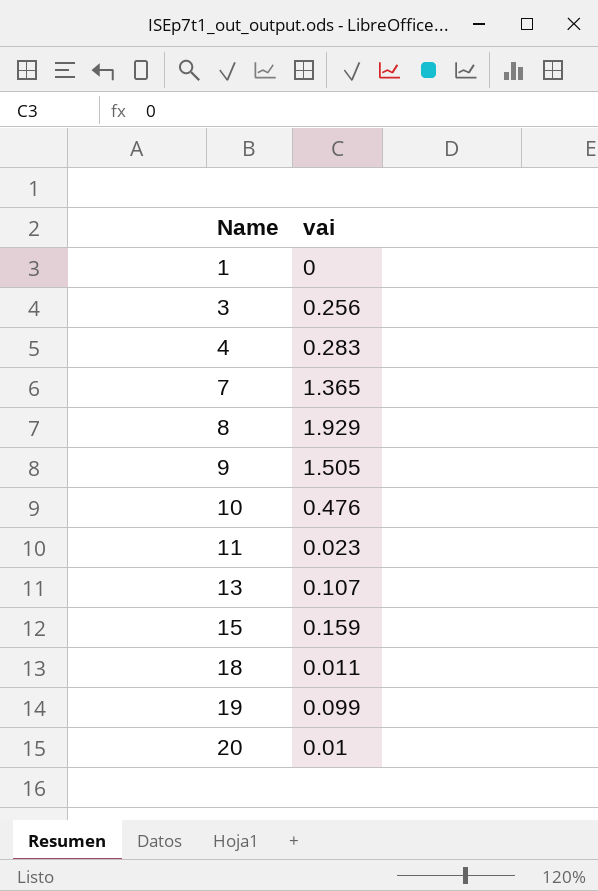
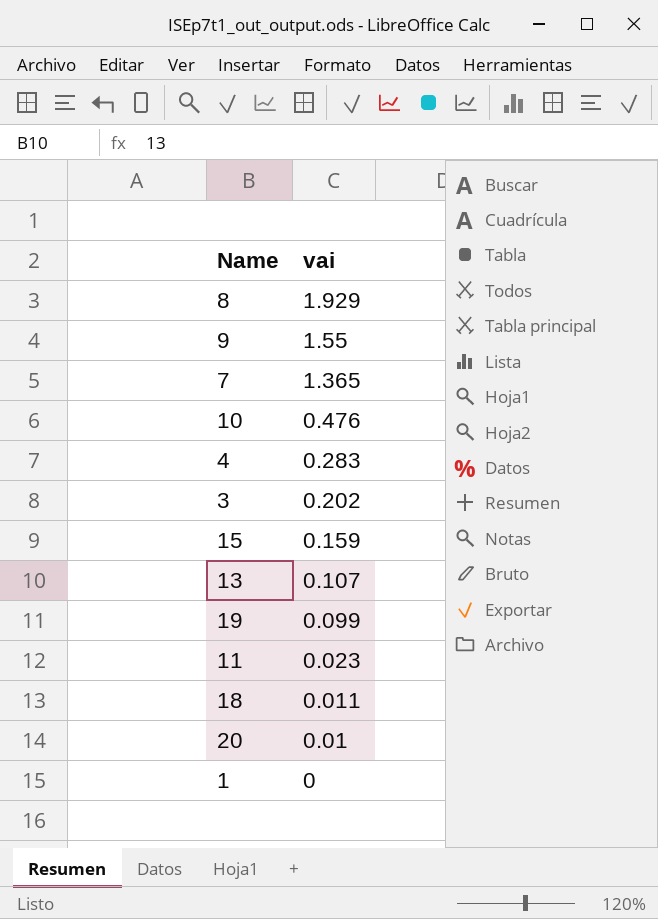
row order: Name ascending -> vai descending
9 | vai: 1.505 -> 1.55
3 | vai: 0.256 -> 0.202

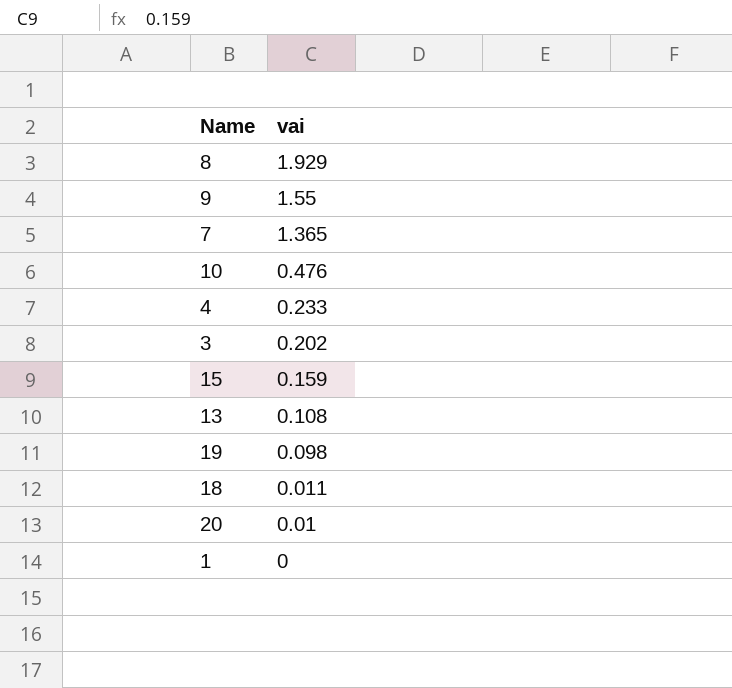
row 11: 0.023 -> none
4 | vai: 0.283 -> 0.233
13 | vai: 0.107 -> 0.108
19 | vai: 0.099 -> 0.098

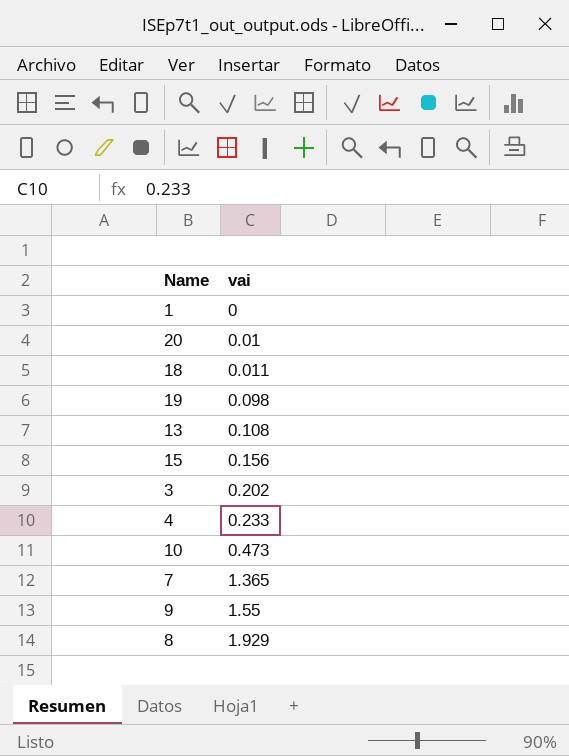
row order: vai descending -> vai ascending
15 | vai: 0.159 -> 0.156
10 | vai: 0.476 -> 0.473

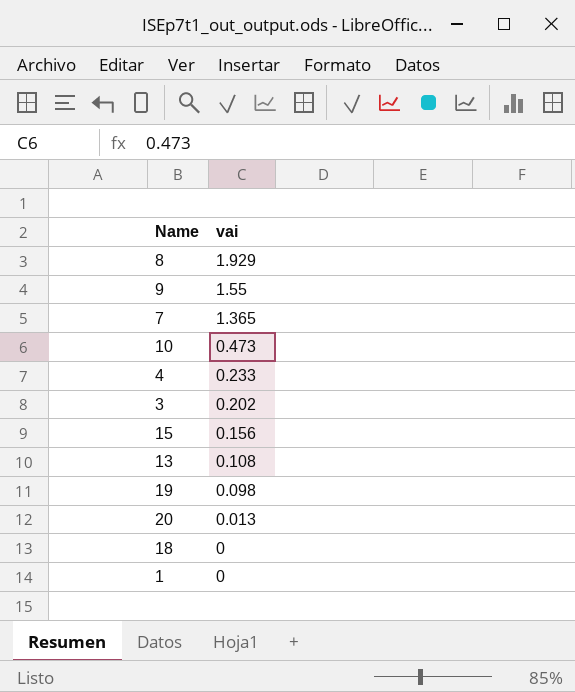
row order: vai ascending -> vai descending
20 | vai: 0.01 -> 0.013
18 | vai: 0.011 -> 0

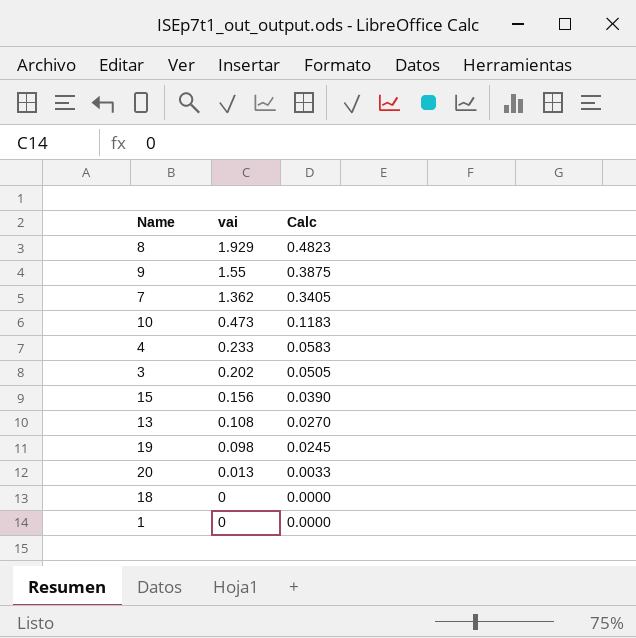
column Calc | formula: none -> [vai] * 0.25
7 | vai: 1.365 -> 1.362

